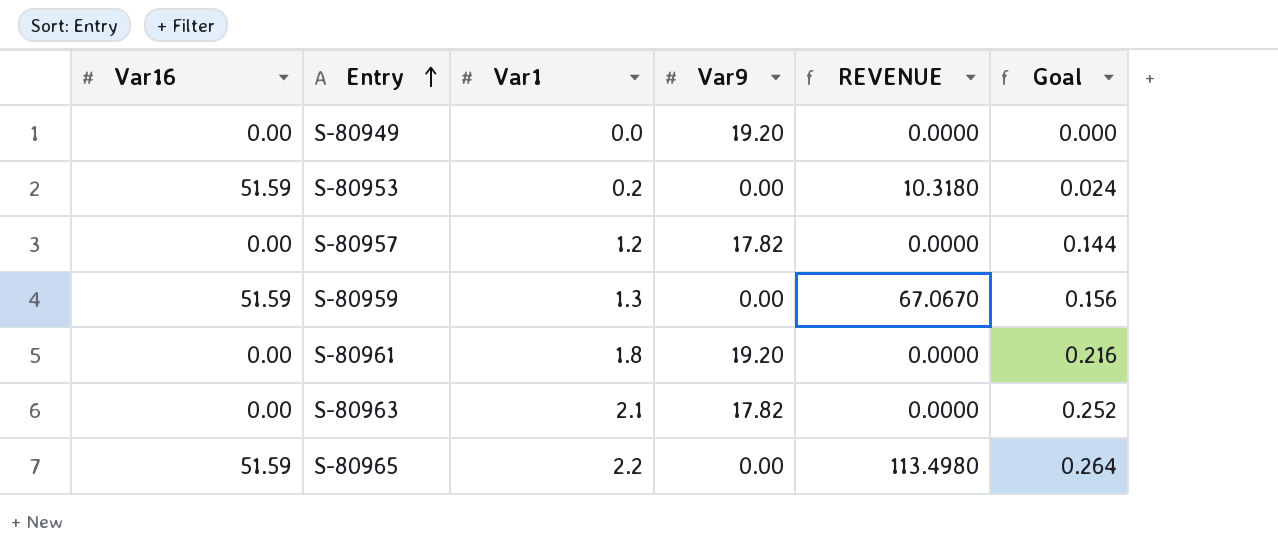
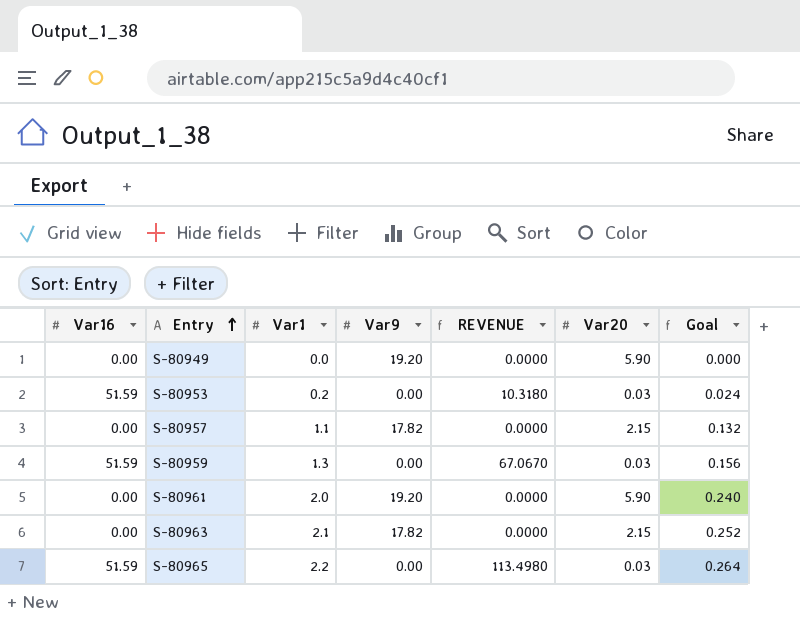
column Var20 | position: none -> 6
S-80957 | Var1: 1.2 -> 1.1
S-80957 | Goal: 0.144 -> 0.132
S-80961 | Var1: 1.8 -> 2.0
S-80961 | Goal: 0.216 -> 0.240

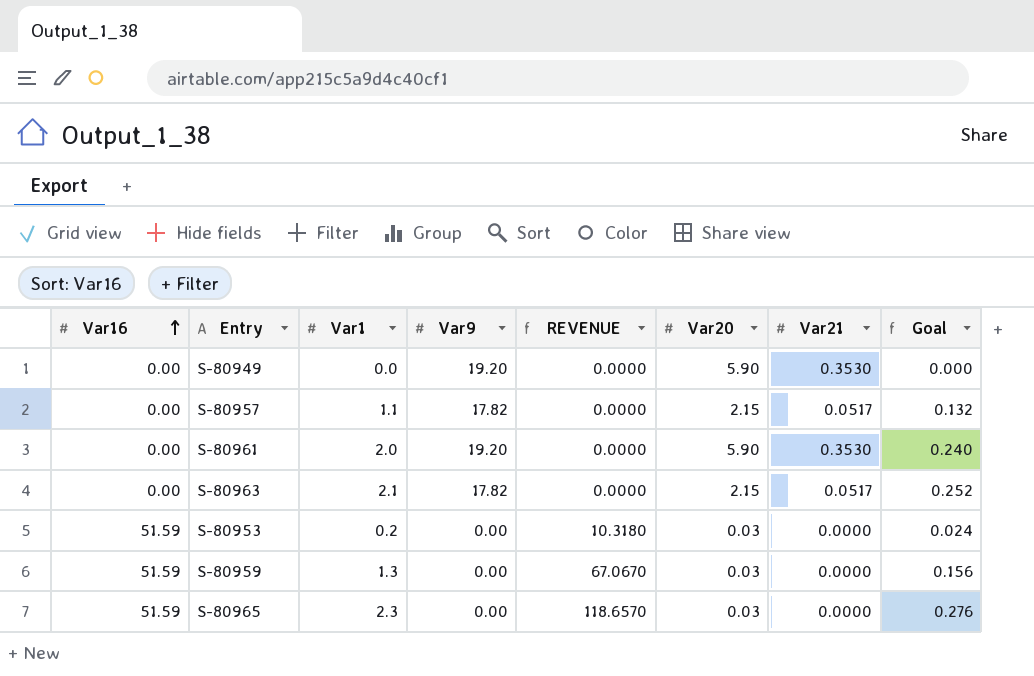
row order: Entry ascending -> Var16 ascending
column Var21 | position: none -> 7
S-80965 | Var1: 2.2 -> 2.3
S-80965 | REVENUE: 113.4980 -> 118.6570
S-80965 | Goal: 0.264 -> 0.276

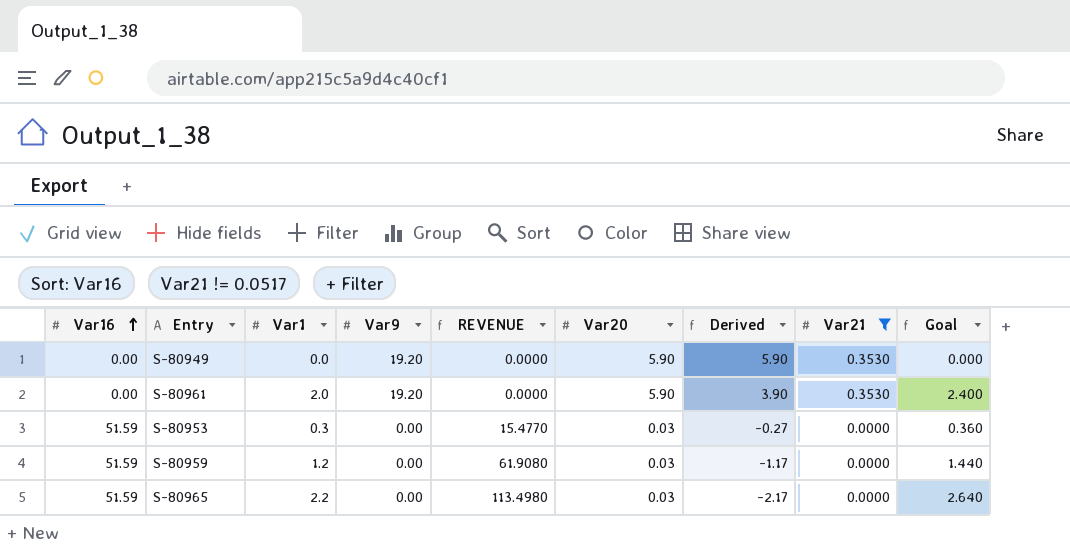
filter: none -> Var21 != 0.0517
column Derived | formula: none -> [Var20] - [Var1]
column Goal | formula: [Var1] * 0.12 -> [Var1] * 1.2
S-80953 | Var1: 0.2 -> 0.3
S-80953 | REVENUE: 10.3180 -> 15.4770
S-80959 | Var1: 1.3 -> 1.2
S-80959 | REVENUE: 67.0670 -> 61.9080
S-80965 | Var1: 2.3 -> 2.2
S-80965 | REVENUE: 118.6570 -> 113.4980

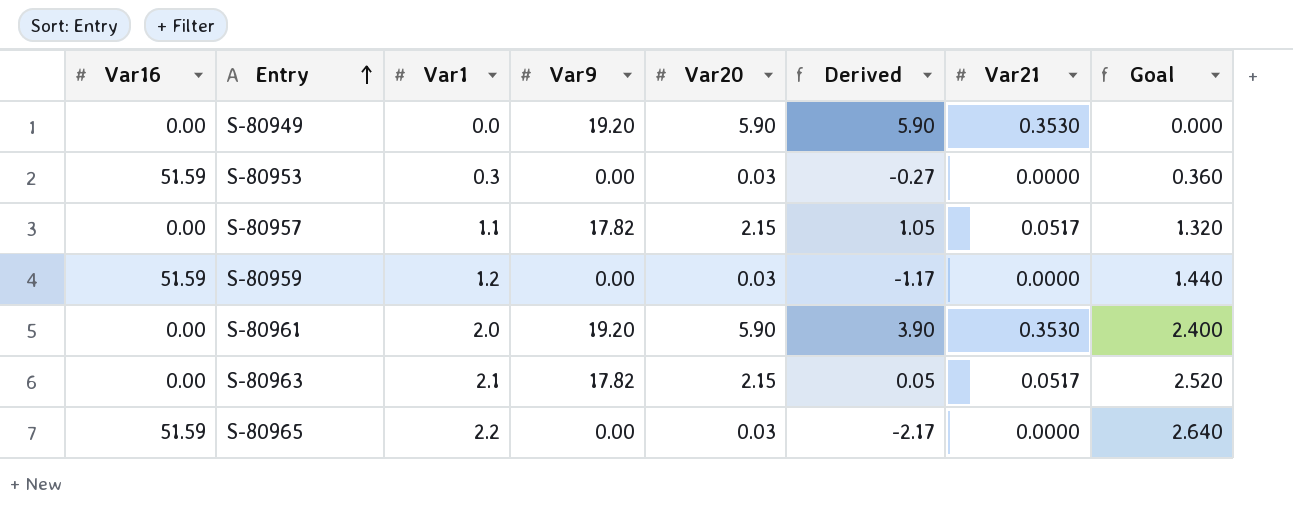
filter: Var21 != 0.0517 -> none
row order: Var16 ascending -> Entry ascending
column REVENUE | formula: [Var16] * [Var1] -> none

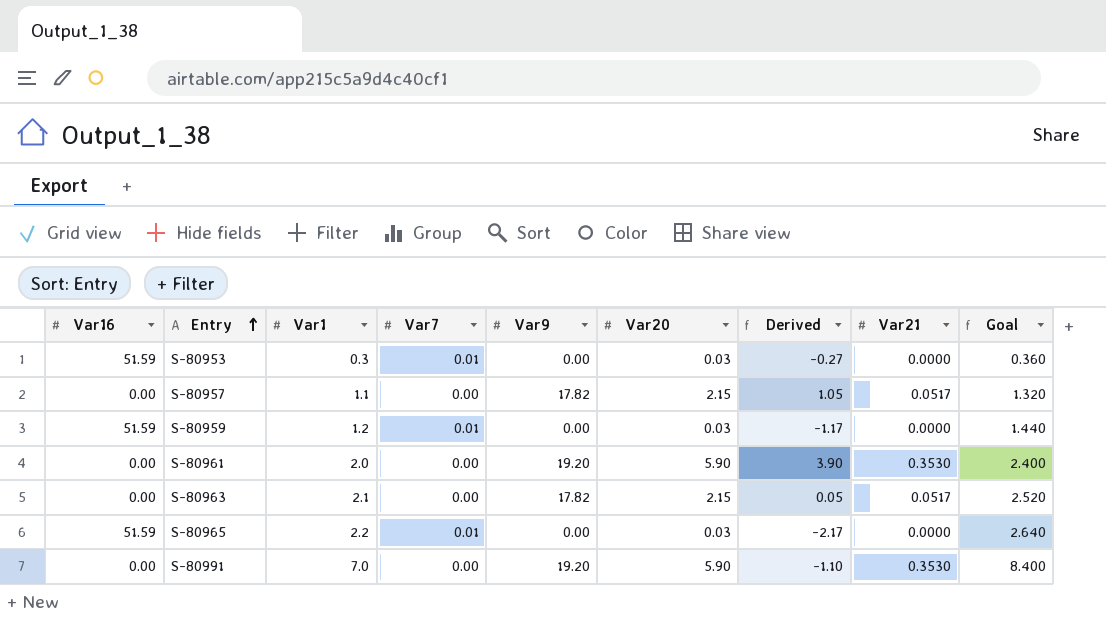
column Var7 | position: none -> 4
row S-80949: 0.00 | 0.0 | 19.20 | 5.90 | 5.90 | 0.3530 | 0.000 -> none
row S-80991: none -> 0.00 | 7.0 | 0.00 | 19.20 | 5.90 | -1.10 | 0.3530 | 8.400

